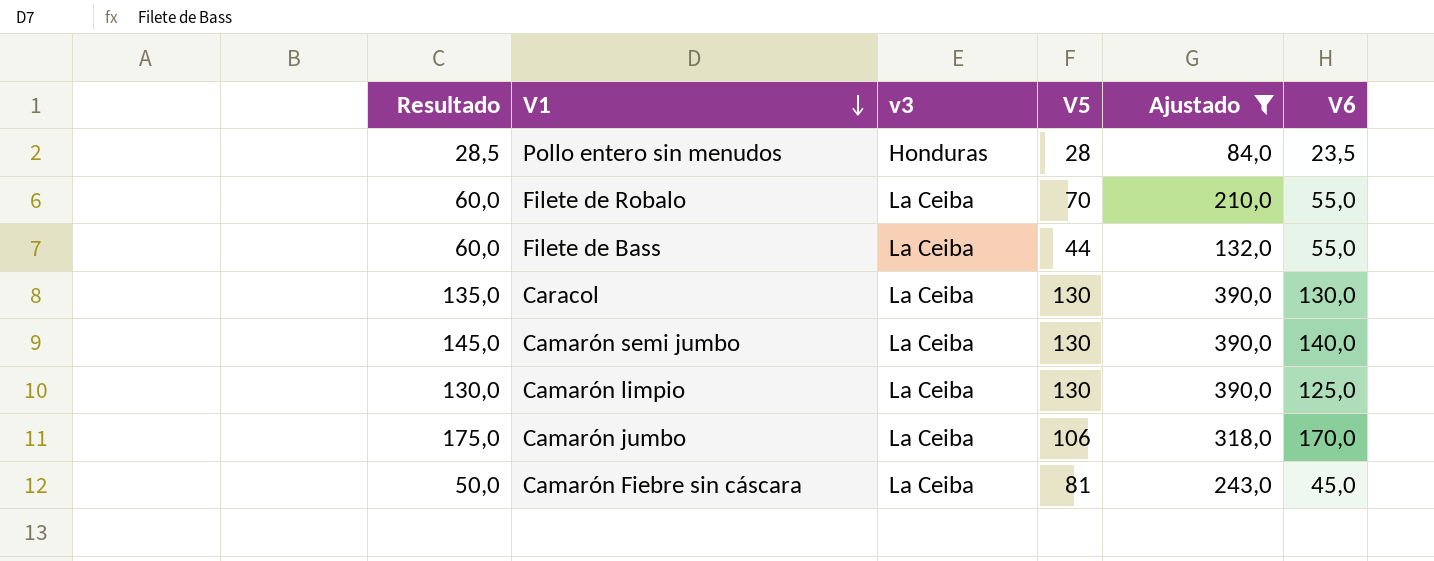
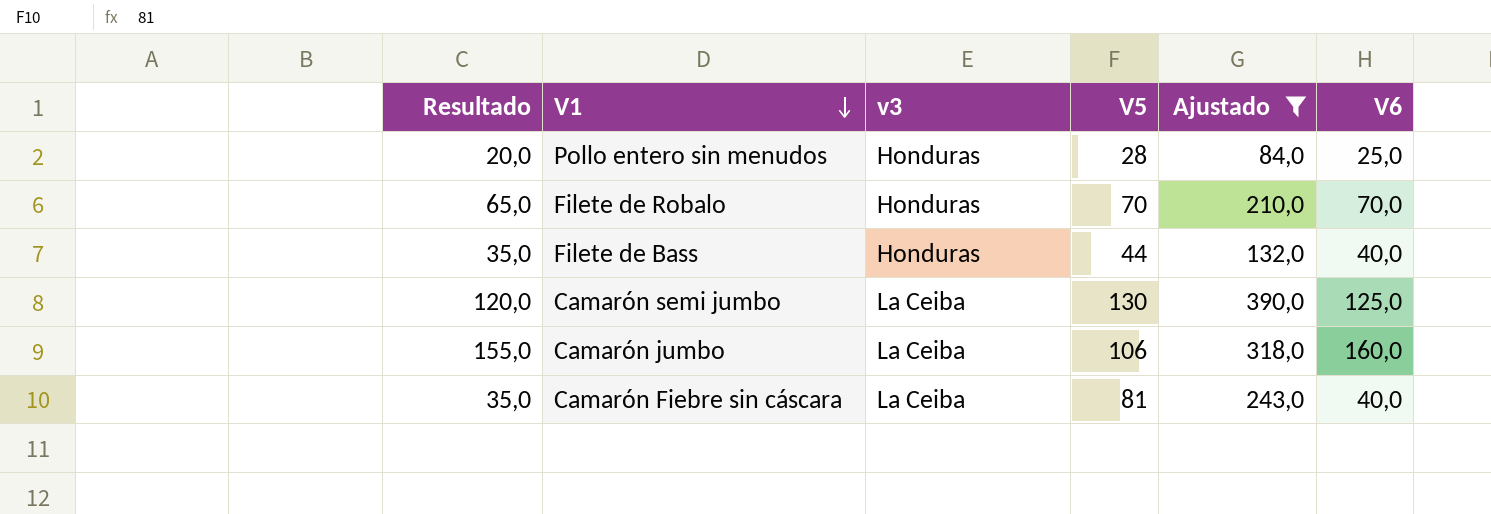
column Resultado | formula: [V6] + 5 -> [V6] - 5
row Caracol: 135,0 | La Ceiba | 130 | 390,0 | 130,0 -> none
row Camarón limpio: 130,0 | La Ceiba | 130 | 390,0 | 125,0 -> none
Pollo entero sin menudos | V6: 23,5 -> 25,0
Filete de Robalo | v3: La Ceiba -> Honduras
Filete de Robalo | V6: 55,0 -> 70,0
Filete de Bass | v3: La Ceiba -> Honduras
Filete de Bass | V6: 55,0 -> 40,0
Camarón semi jumbo | V6: 140,0 -> 125,0
Camarón jumbo | V6: 170,0 -> 160,0
Camarón Fiebre sin cáscara | V6: 45,0 -> 40,0

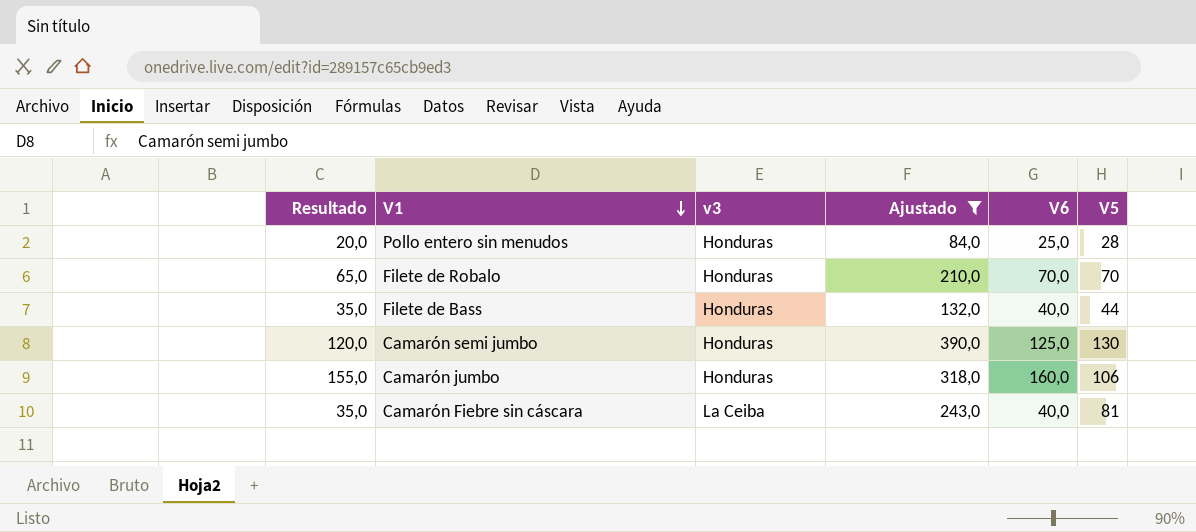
column V5 | position: 4 -> 6
Camarón semi jumbo | v3: La Ceiba -> Honduras
Camarón jumbo | v3: La Ceiba -> Honduras

